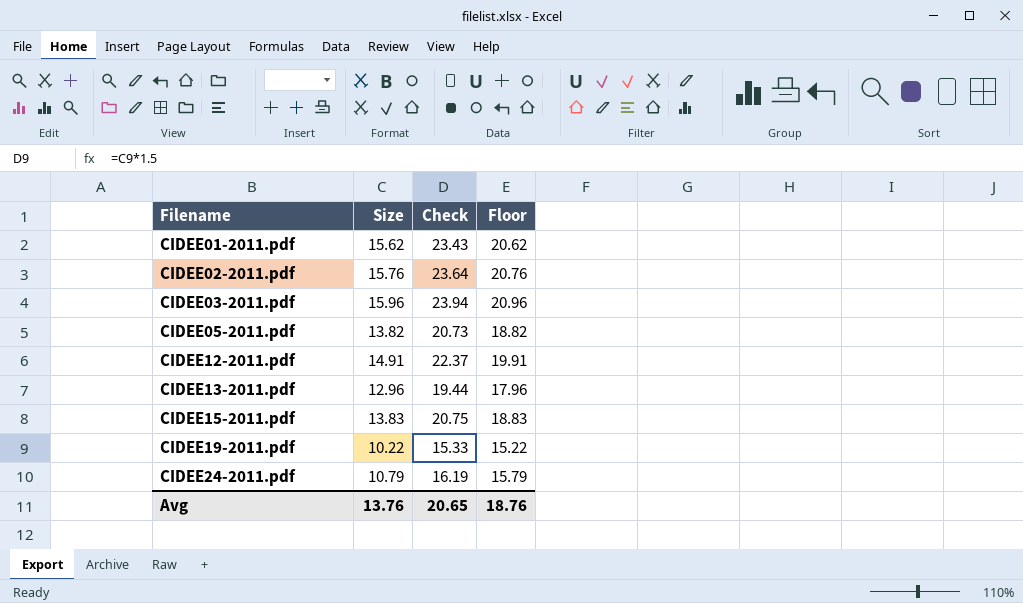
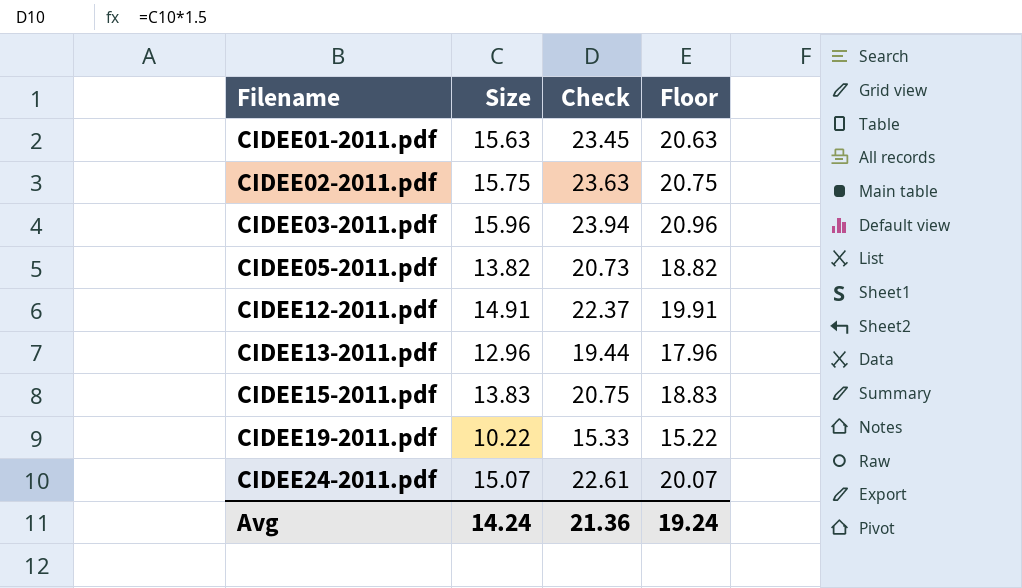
CIDEE01-2011.pdf | Size: 15.62 -> 15.63
CIDEE01-2011.pdf | Check: 23.43 -> 23.45
CIDEE01-2011.pdf | Floor: 20.62 -> 20.63
CIDEE02-2011.pdf | Size: 15.76 -> 15.75
CIDEE02-2011.pdf | Check: 23.64 -> 23.63
CIDEE02-2011.pdf | Floor: 20.76 -> 20.75
CIDEE24-2011.pdf | Size: 10.79 -> 15.07
CIDEE24-2011.pdf | Check: 16.19 -> 22.61
CIDEE24-2011.pdf | Floor: 15.79 -> 20.07
Avg | Size: 13.76 -> 14.24
Avg | Check: 20.65 -> 21.36
Avg | Floor: 18.76 -> 19.24

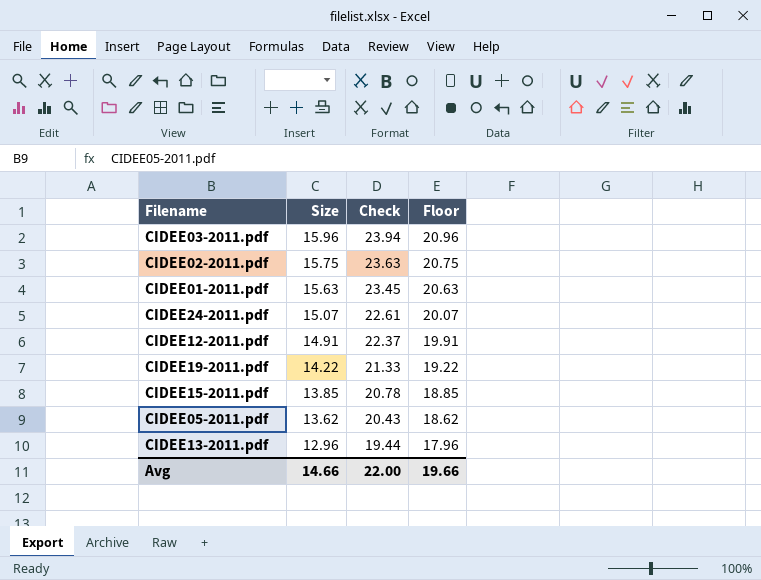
row order: Filename ascending -> Size descending
CIDEE19-2011.pdf | Size: 10.22 -> 14.22
CIDEE19-2011.pdf | Check: 15.33 -> 21.33
CIDEE19-2011.pdf | Floor: 15.22 -> 19.22
CIDEE15-2011.pdf | Size: 13.83 -> 13.85
CIDEE15-2011.pdf | Check: 20.75 -> 20.78
CIDEE15-2011.pdf | Floor: 18.83 -> 18.85
CIDEE05-2011.pdf | Size: 13.82 -> 13.62
CIDEE05-2011.pdf | Check: 20.73 -> 20.43
CIDEE05-2011.pdf | Floor: 18.82 -> 18.62
Avg | Size: 14.24 -> 14.66
Avg | Check: 21.36 -> 22.00
Avg | Floor: 19.24 -> 19.66

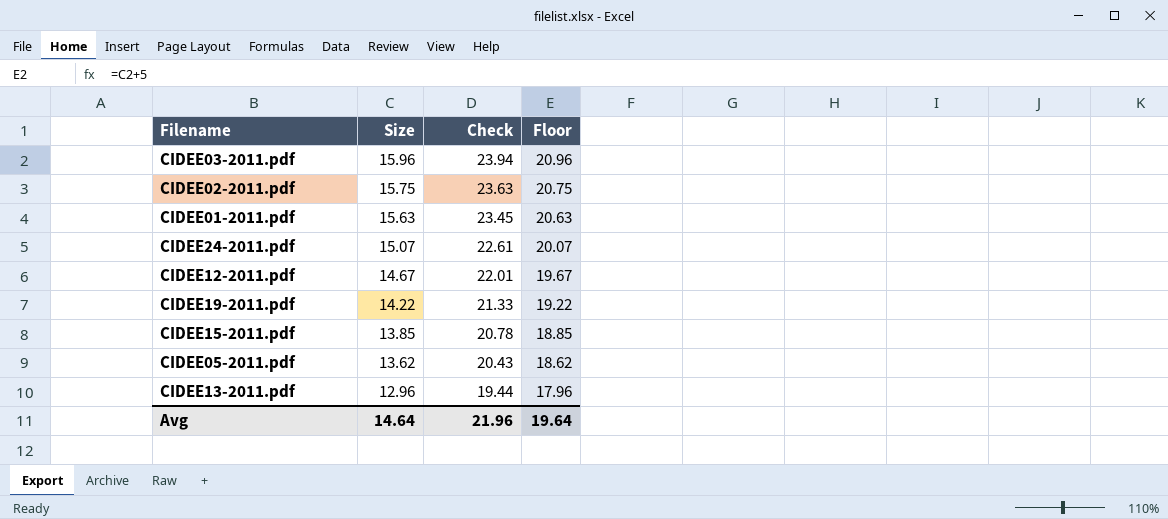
CIDEE12-2011.pdf | Size: 14.91 -> 14.67
CIDEE12-2011.pdf | Check: 22.37 -> 22.01
CIDEE12-2011.pdf | Floor: 19.91 -> 19.67
Avg | Size: 14.66 -> 14.64
Avg | Check: 22.00 -> 21.96
Avg | Floor: 19.66 -> 19.64

